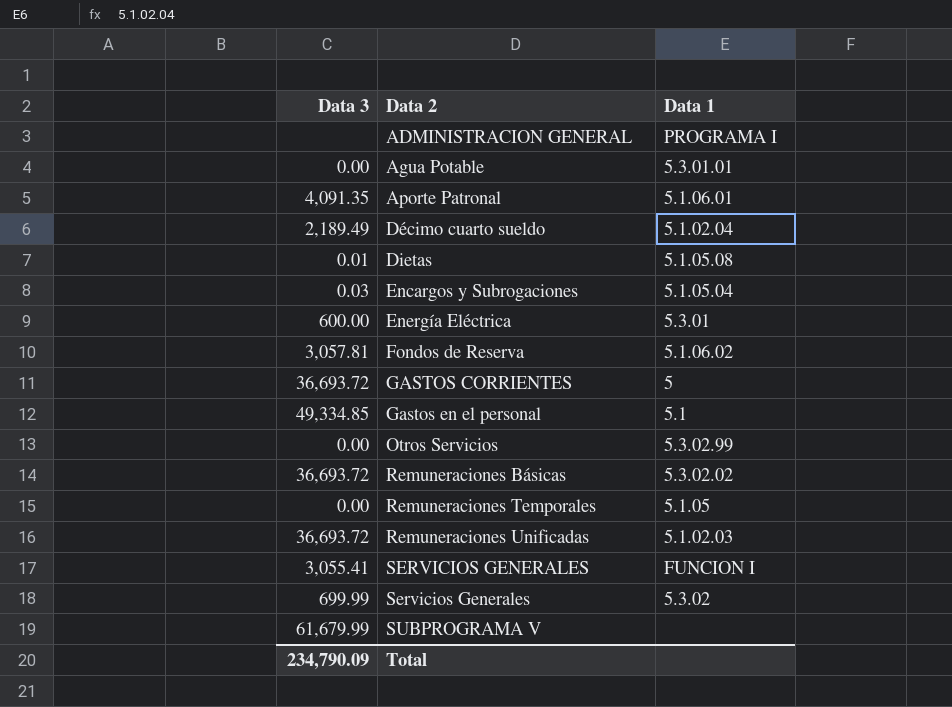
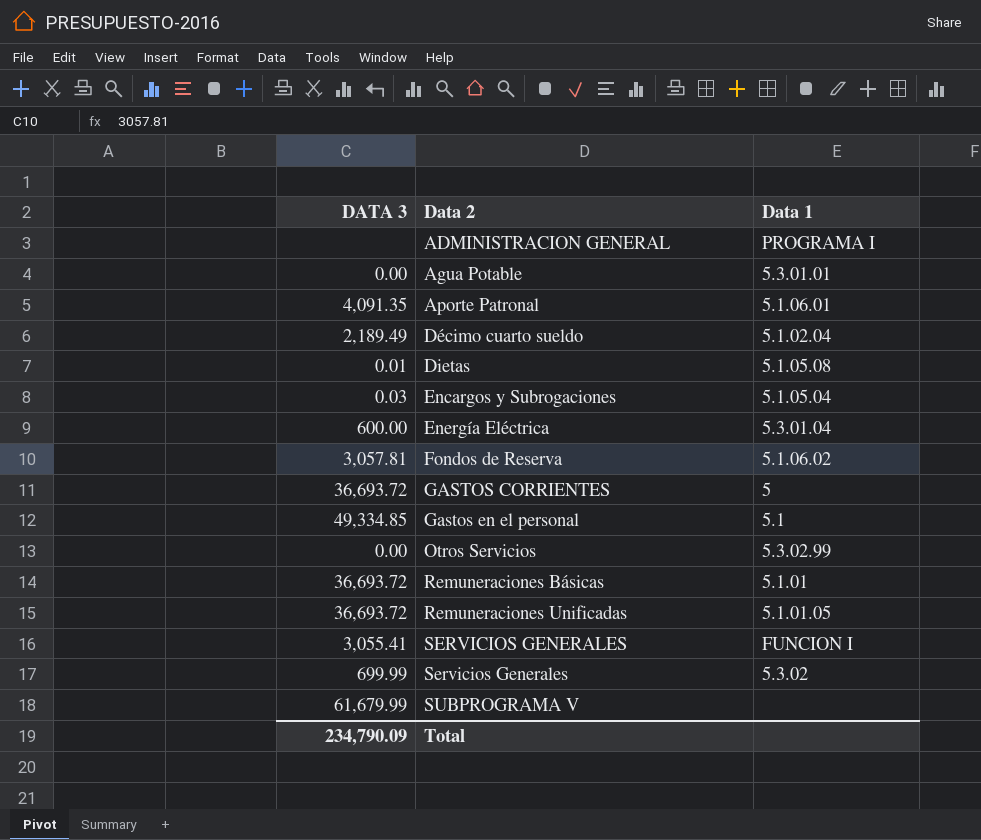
column name: Data 3 -> DATA 3
row Remuneraciones Temporales: 0.00 | 5.1.05 -> none
Energía Eléctrica | Data 1: 5.3.01 -> 5.3.01.04
Remuneraciones Básicas | Data 1: 5.3.02.02 -> 5.1.01
Remuneraciones Unificadas | Data 1: 5.1.02.03 -> 5.1.01.05

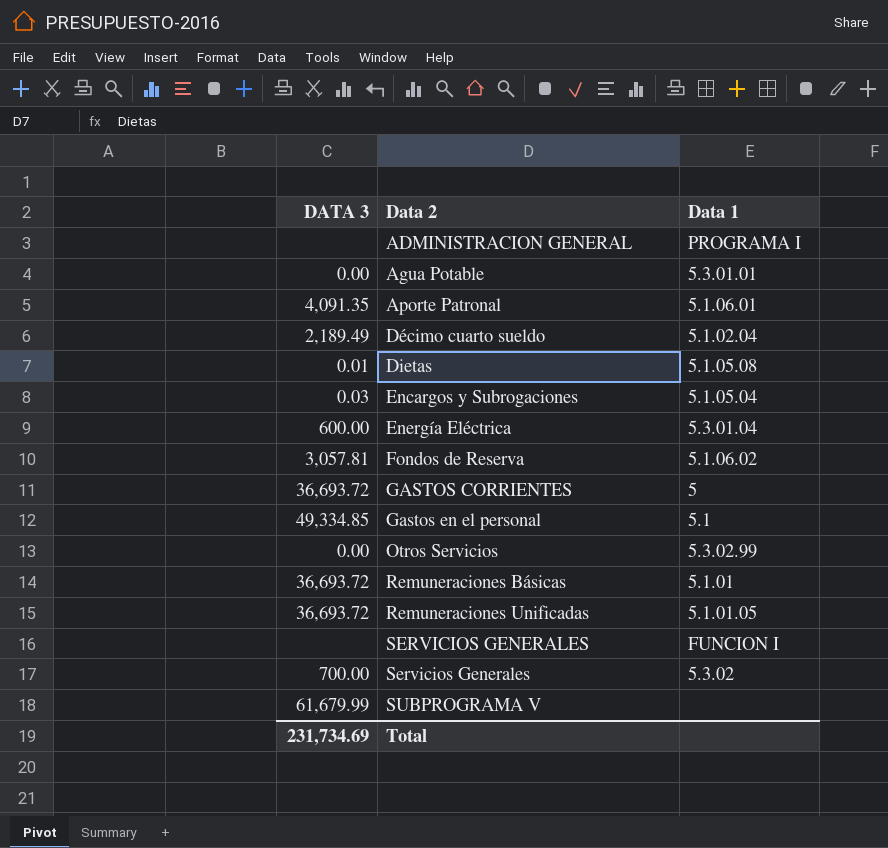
SERVICIOS GENERALES | DATA 3: 3,055.41 -> none
Servicios Generales | DATA 3: 699.99 -> 700.00
Total | DATA 3: 234,790.09 -> 231,734.69

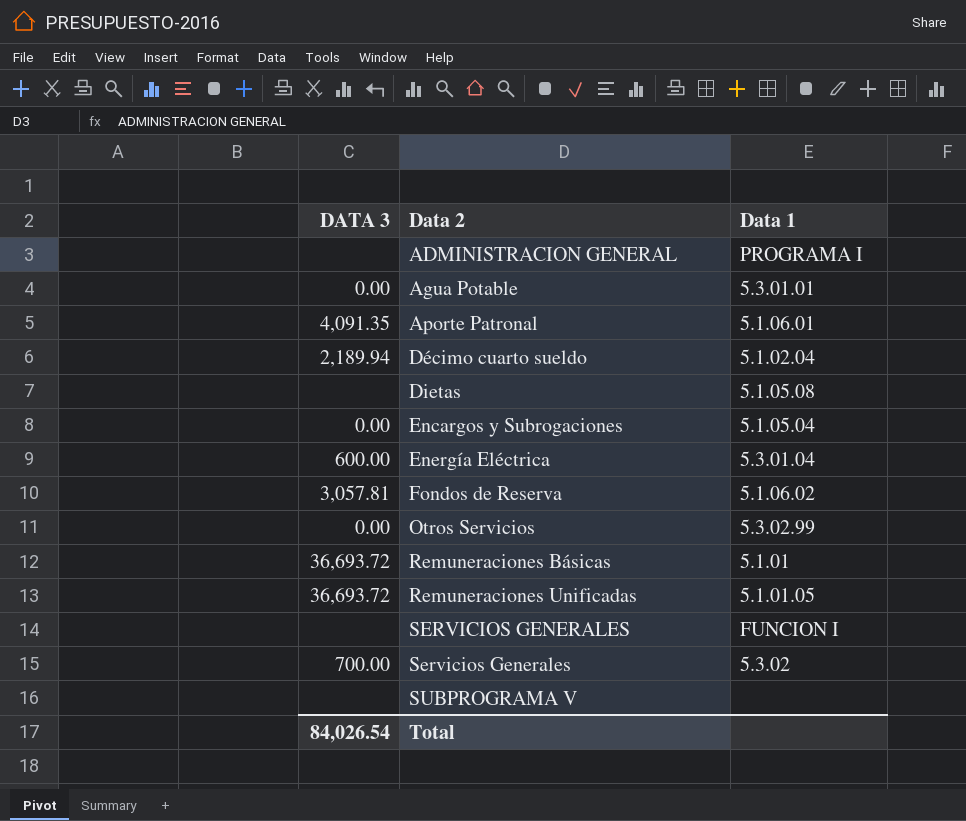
row GASTOS CORRIENTES: 36,693.72 | 5 -> none
row Gastos en el personal: 49,334.85 | 5.1 -> none
Décimo cuarto sueldo | DATA 3: 2,189.49 -> 2,189.94
Dietas | DATA 3: 0.01 -> none
Encargos y Subrogaciones | DATA 3: 0.03 -> 0.00
SUBPROGRAMA V | DATA 3: 61,679.99 -> none
Total | DATA 3: 231,734.69 -> 84,026.54

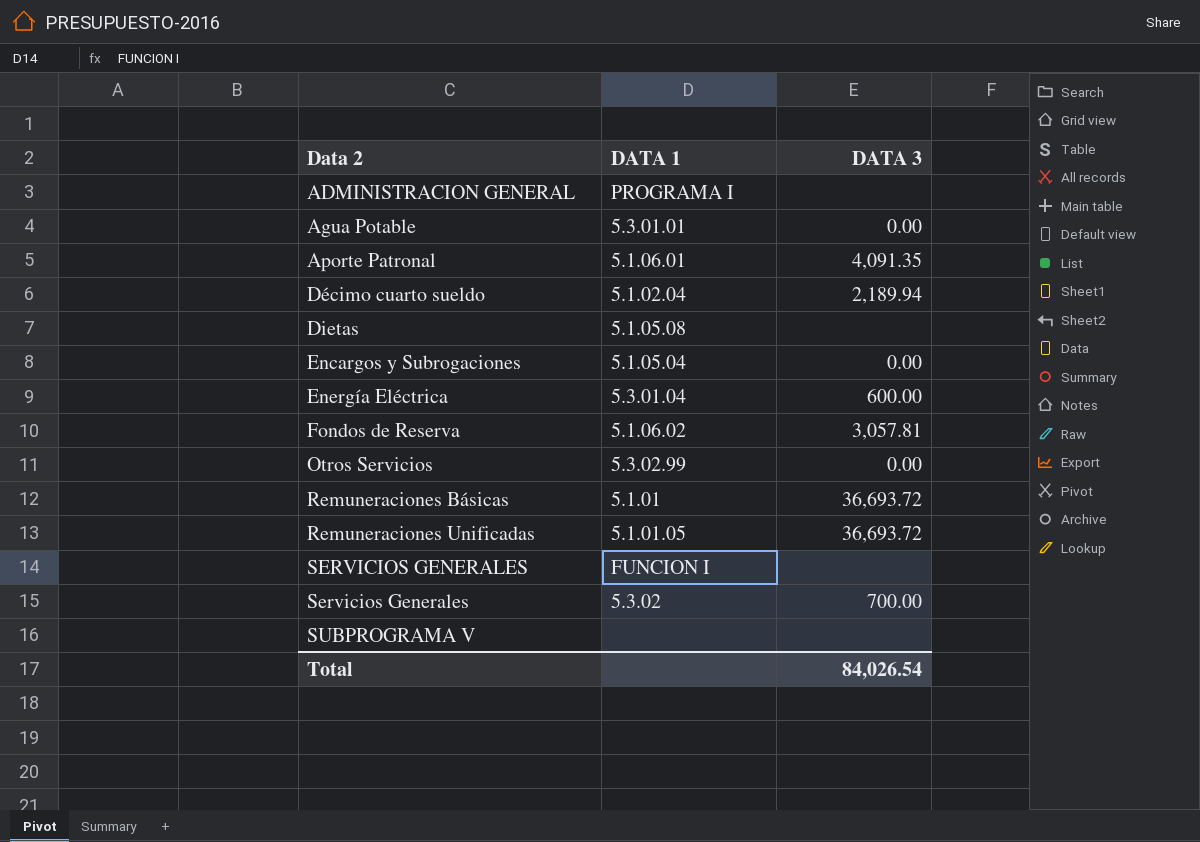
column name: Data 1 -> DATA 1
column DATA 3 | position: 1 -> 3

